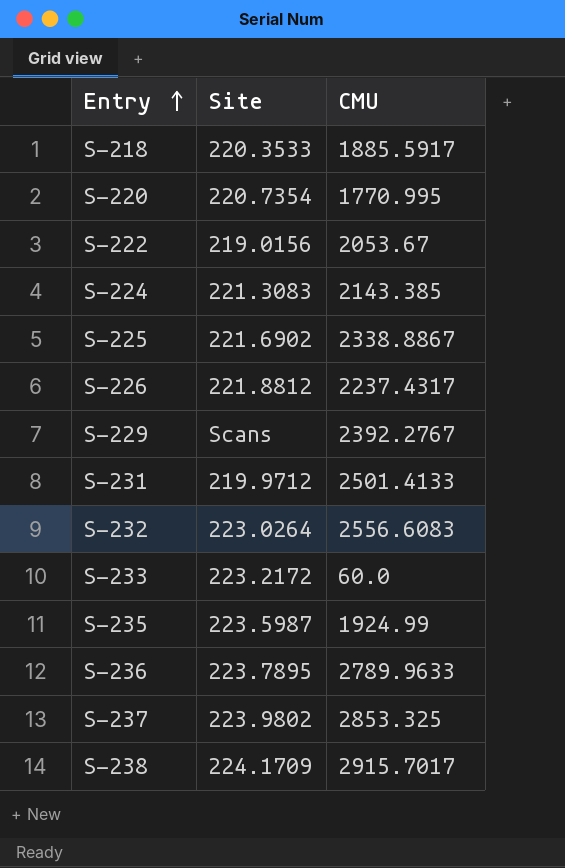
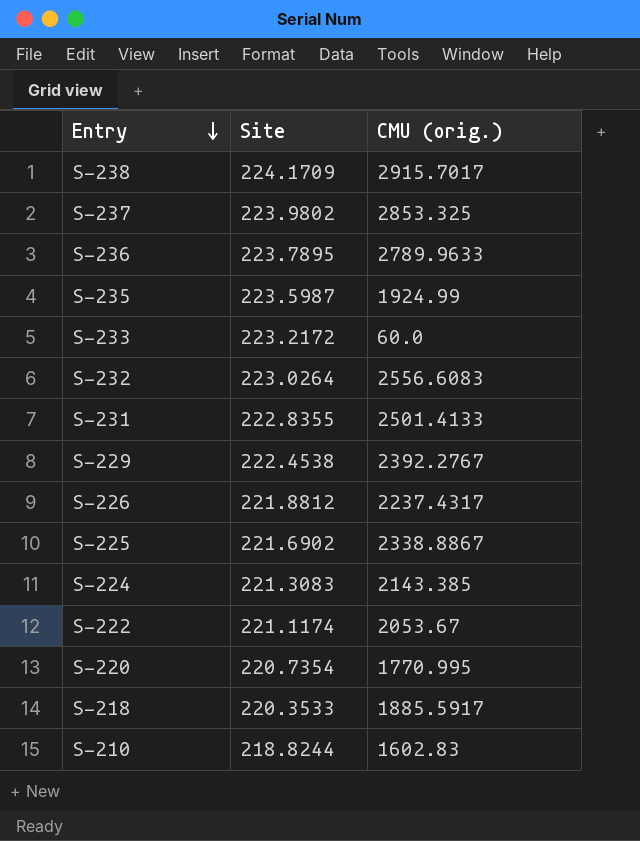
row order: Entry ascending -> Entry descending
column name: CMU -> CMU (orig.)
S-231 | Site: 219.9712 -> 222.8355
S-229 | Site: Scans -> 222.4538
S-222 | Site: 219.0156 -> 221.1174
row S-210: none -> 218.8244 | 1602.83

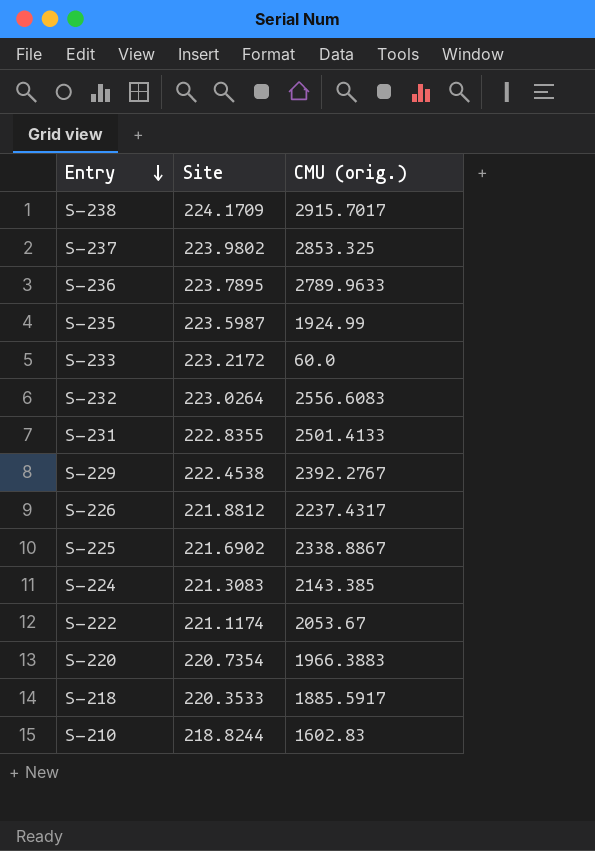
S-220 | CMU (orig.): 1770.995 -> 1966.3883

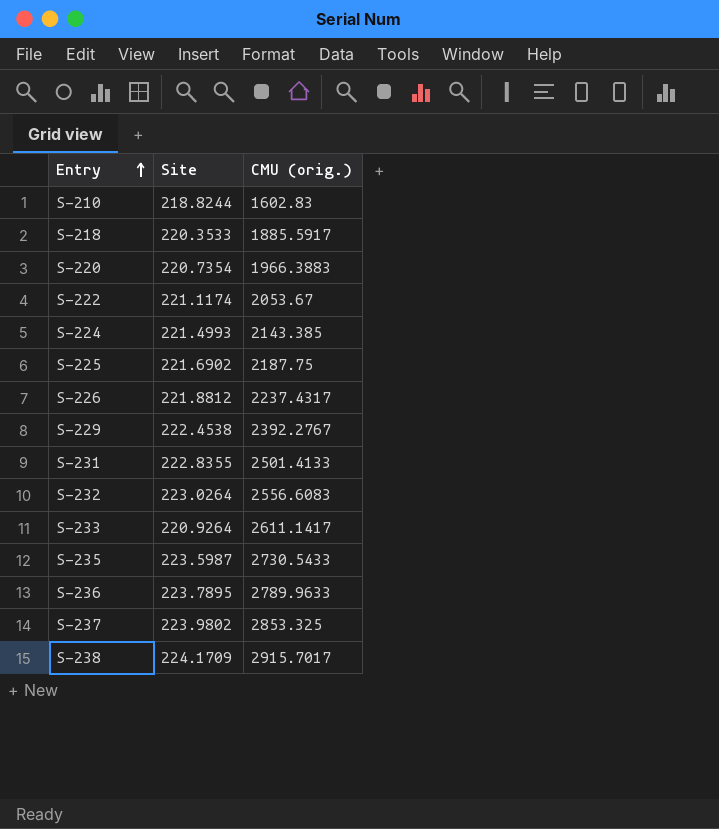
row order: Entry descending -> Entry ascending
S-224 | Site: 221.3083 -> 221.4993
S-225 | CMU (orig.): 2338.8867 -> 2187.75
S-233 | Site: 223.2172 -> 220.9264
S-233 | CMU (orig.): 60.0 -> 2611.1417
S-235 | CMU (orig.): 1924.99 -> 2730.5433

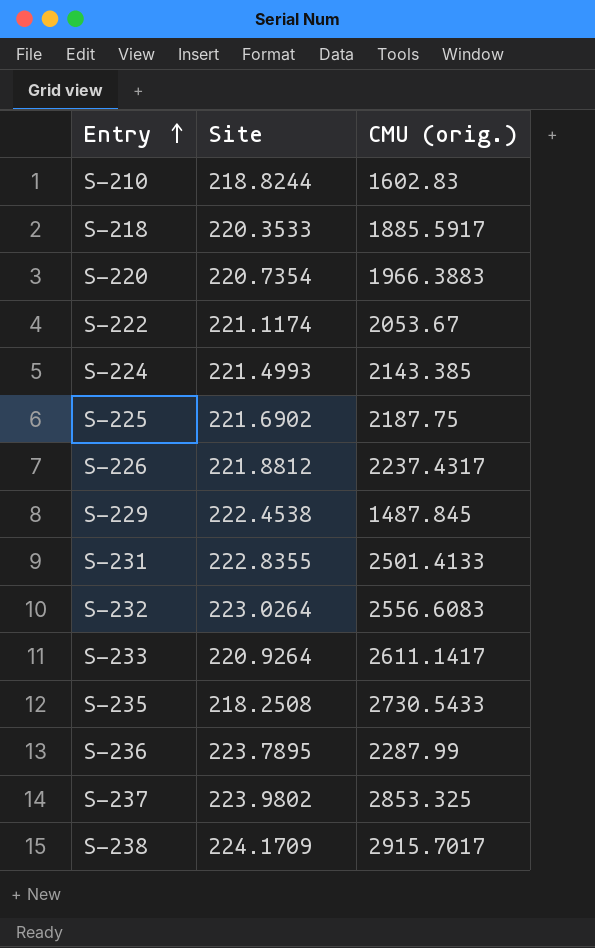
S-229 | CMU (orig.): 2392.2767 -> 1487.845
S-235 | Site: 223.5987 -> 218.2508
S-236 | CMU (orig.): 2789.9633 -> 2287.99

